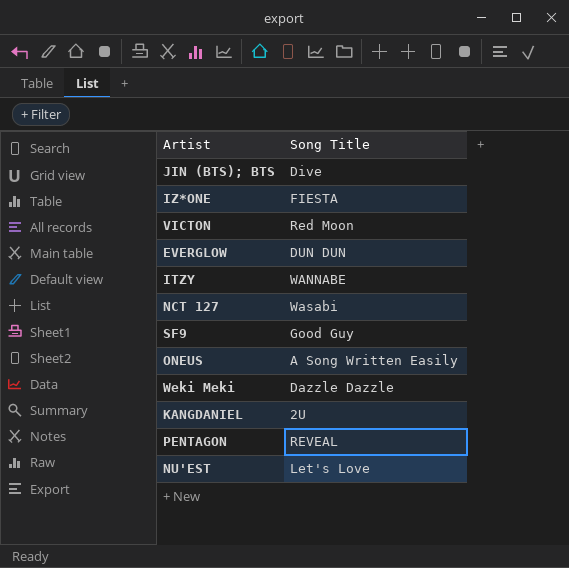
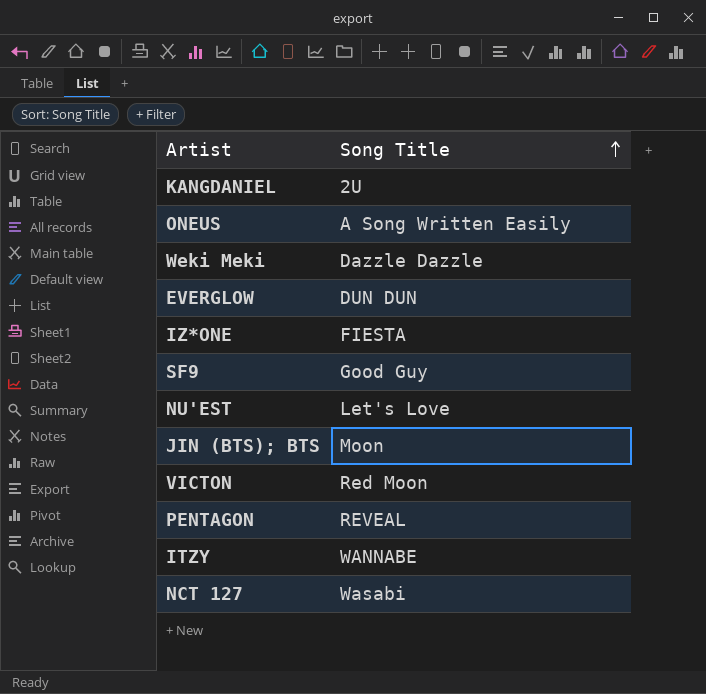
row order: none -> Song Title ascending
JIN (BTS); BTS | Song Title: Dive -> Moon

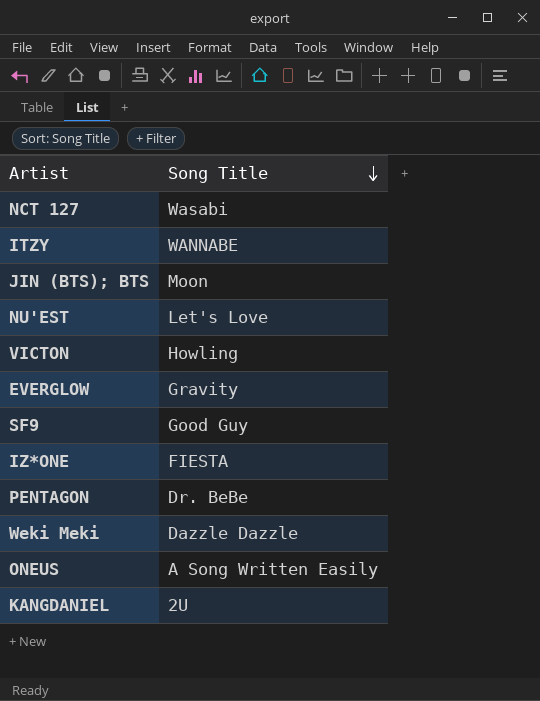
row order: Song Title ascending -> Song Title descending
VICTON | Song Title: Red Moon -> Howling
EVERGLOW | Song Title: DUN DUN -> Gravity
PENTAGON | Song Title: REVEAL -> Dr. BeBe

